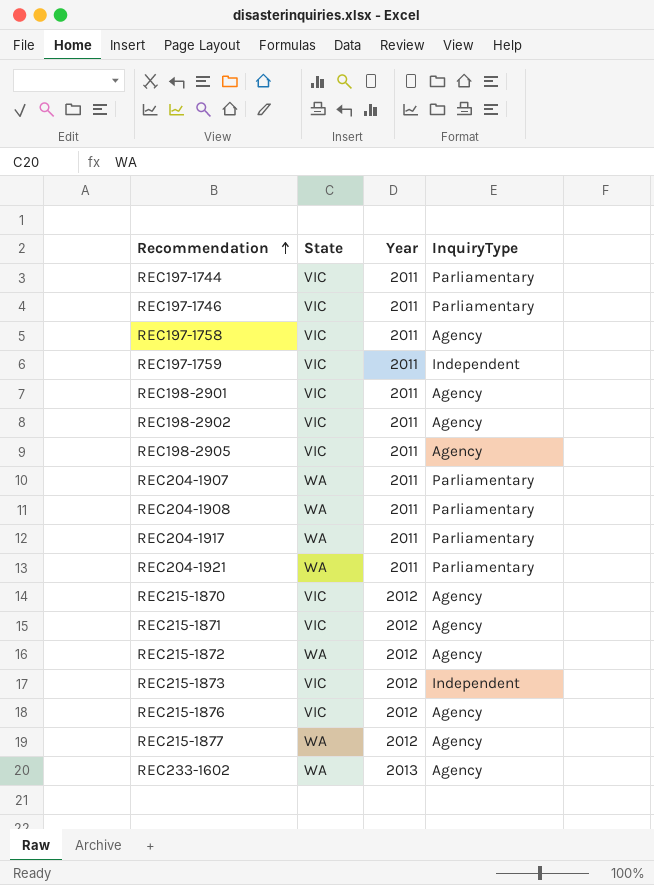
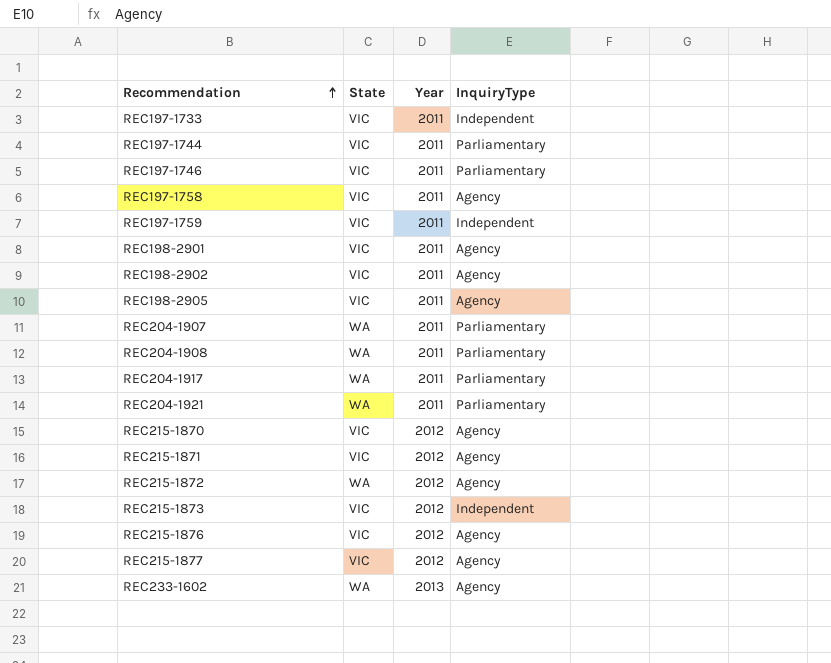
row REC197-1733: none -> VIC | 2011 | Independent
REC215-1877 | State: WA -> VIC

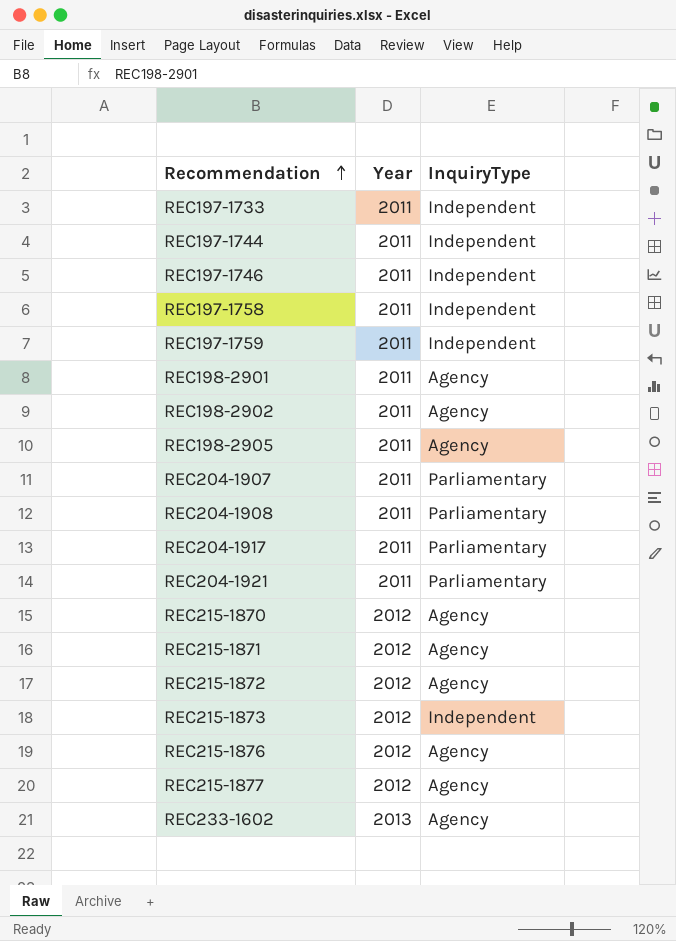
column State | position: 2 -> none
REC197-1744 | InquiryType: Parliamentary -> Independent
REC197-1746 | InquiryType: Parliamentary -> Independent
REC197-1758 | InquiryType: Agency -> Independent

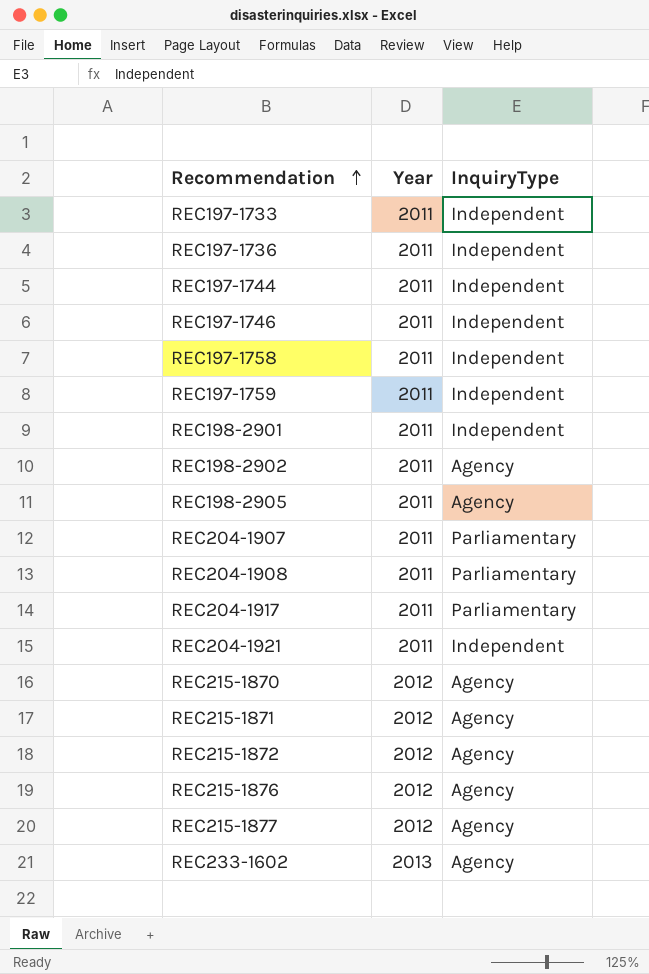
row REC215-1873: 2012 | Independent -> none
row REC197-1736: none -> 2011 | Independent
REC198-2901 | InquiryType: Agency -> Independent
REC204-1921 | InquiryType: Parliamentary -> Independent

